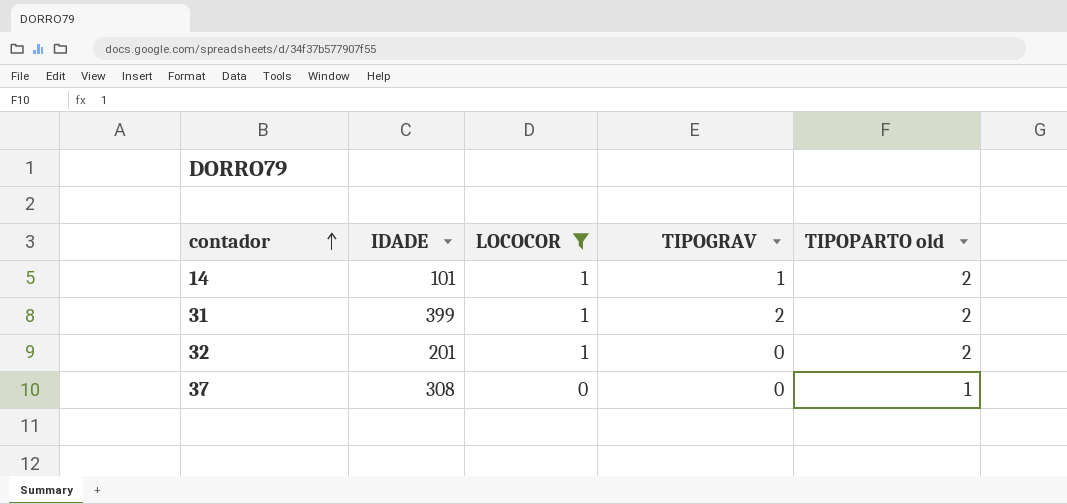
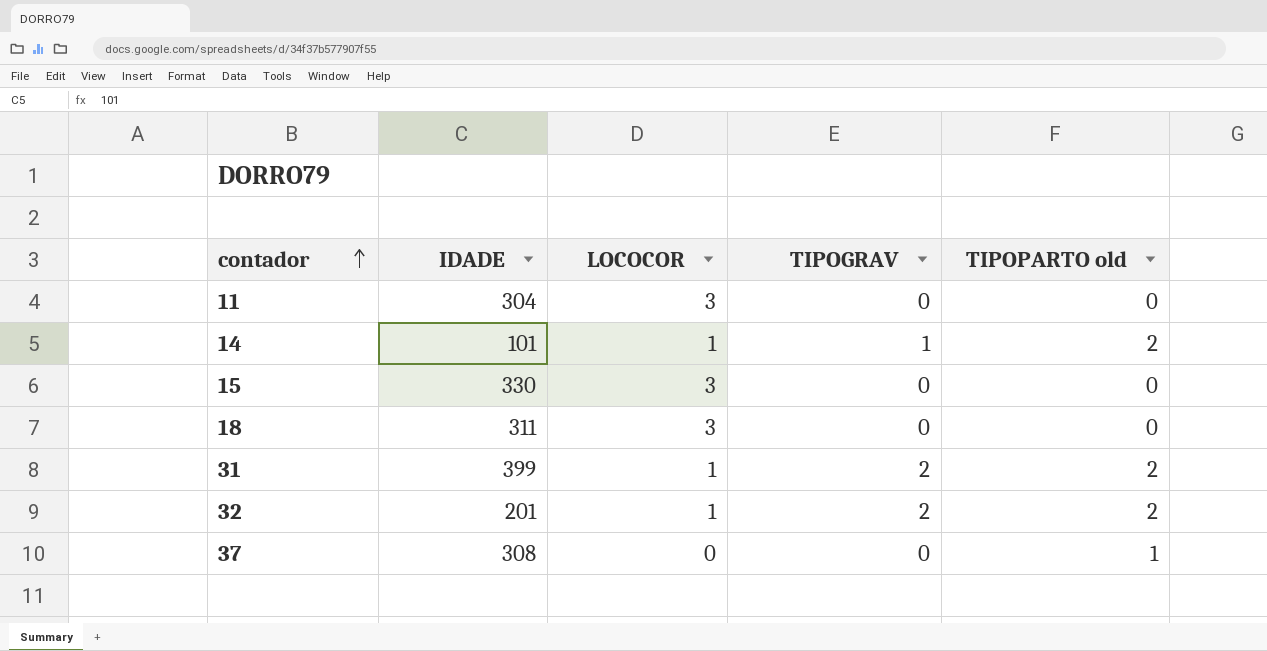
filter: LOCOCOR != 3 -> none
32 | TIPOGRAV: 0 -> 2

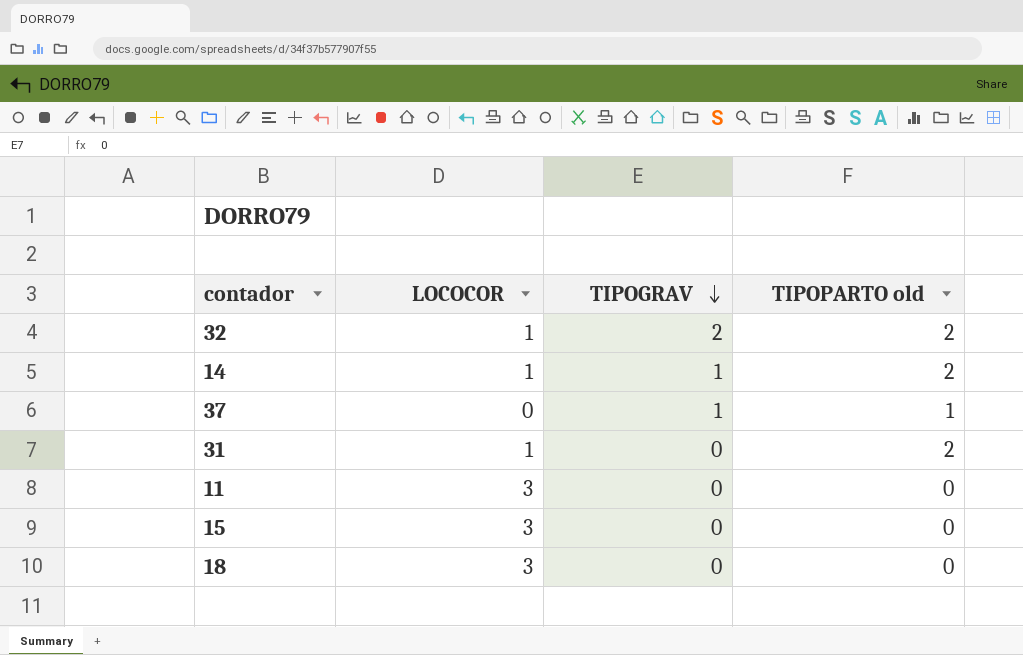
row order: contador ascending -> TIPOGRAV descending
column IDADE | position: 2 -> none
37 | TIPOGRAV: 0 -> 1
31 | TIPOGRAV: 2 -> 0

